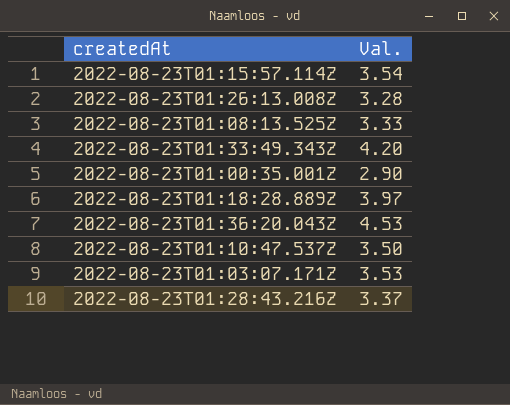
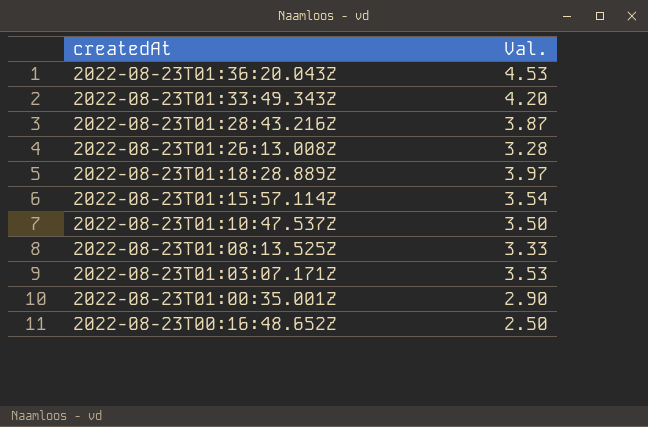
row order: none -> createdAt descending
2022-08-23T01:28:43.216Z | Val.: 3.37 -> 3.87
row 2022-08-23T00:16:48.652Z: none -> 2.50

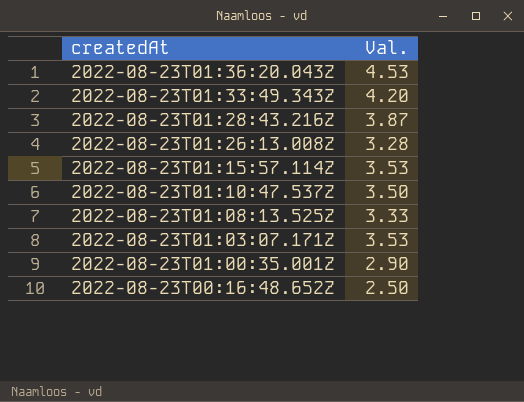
row 2022-08-23T01:18:28.889Z: 3.97 -> none
2022-08-23T01:15:57.114Z | Val.: 3.54 -> 3.53

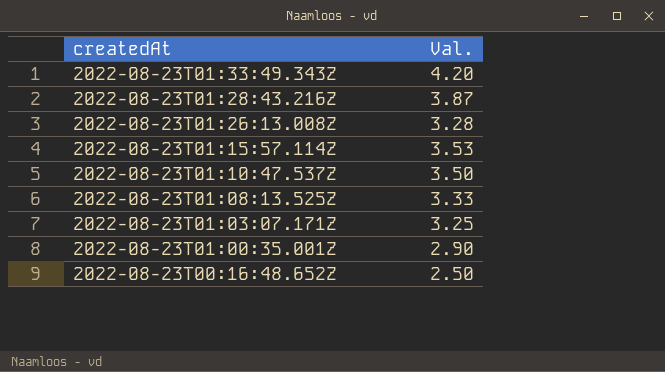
row 2022-08-23T01:36:20.043Z: 4.53 -> none
2022-08-23T01:03:07.171Z | Val.: 3.53 -> 3.25

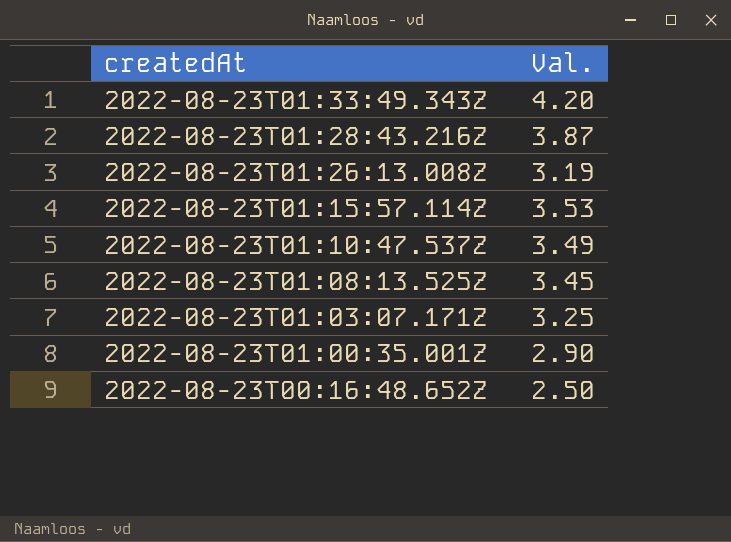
2022-08-23T01:26:13.008Z | Val.: 3.28 -> 3.19
2022-08-23T01:10:47.537Z | Val.: 3.50 -> 3.49
2022-08-23T01:08:13.525Z | Val.: 3.33 -> 3.45

